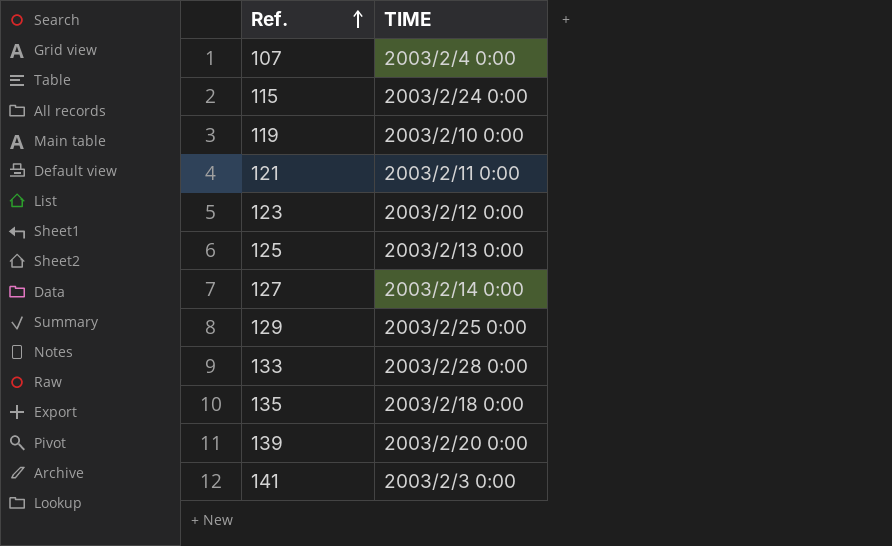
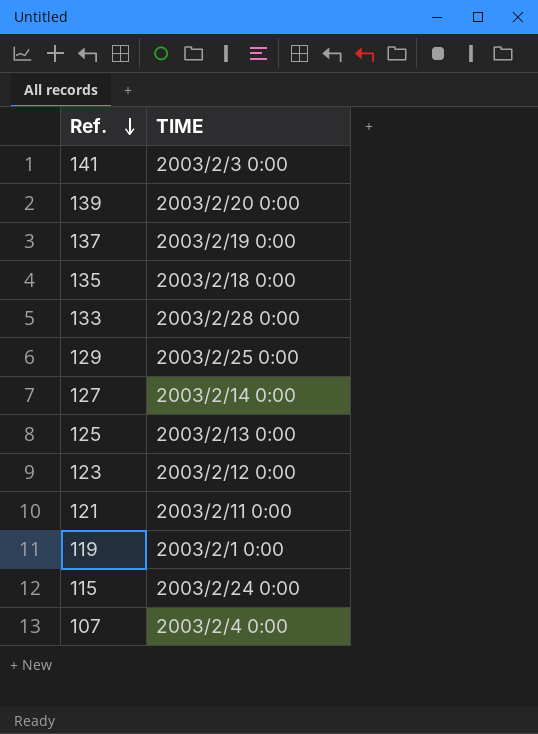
row order: Ref. ascending -> Ref. descending
row 137: none -> 2003/2/19 0:00
119 | TIME: 2003/2/10 0:00 -> 2003/2/1 0:00

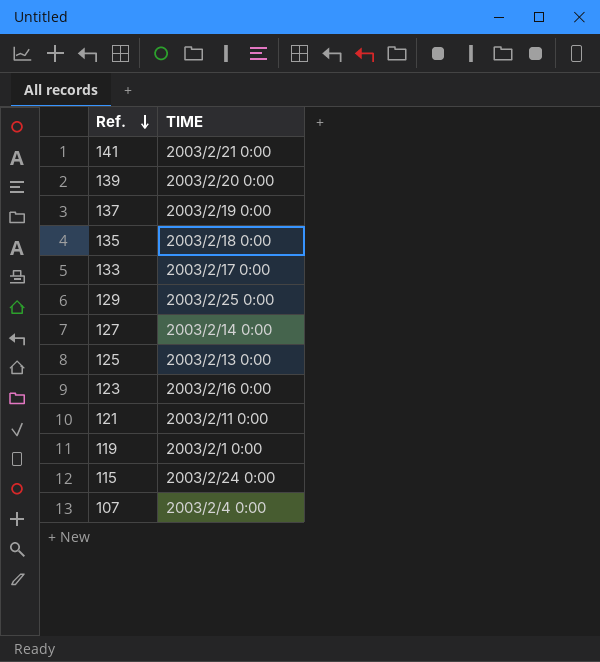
141 | TIME: 2003/2/3 0:00 -> 2003/2/21 0:00
133 | TIME: 2003/2/28 0:00 -> 2003/2/17 0:00
123 | TIME: 2003/2/12 0:00 -> 2003/2/16 0:00

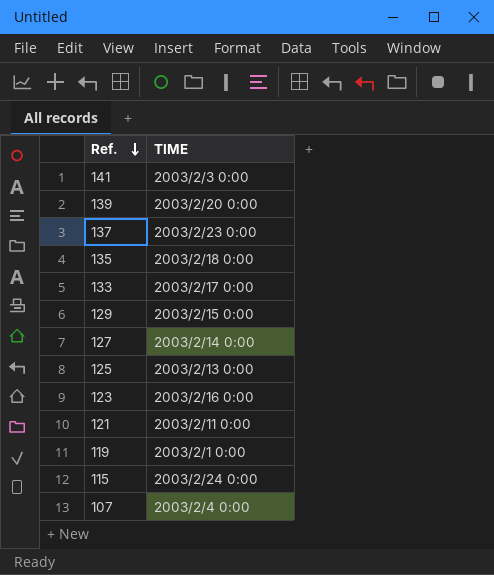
141 | TIME: 2003/2/21 0:00 -> 2003/2/3 0:00
137 | TIME: 2003/2/19 0:00 -> 2003/2/23 0:00
129 | TIME: 2003/2/25 0:00 -> 2003/2/15 0:00

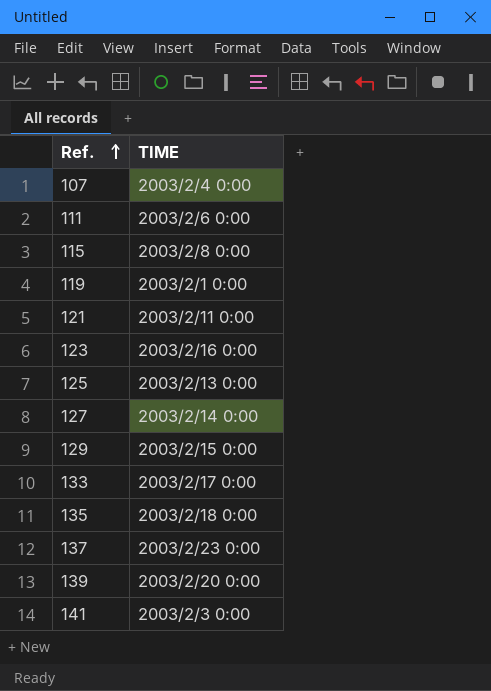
row order: Ref. descending -> Ref. ascending
row 111: none -> 2003/2/6 0:00
115 | TIME: 2003/2/24 0:00 -> 2003/2/8 0:00

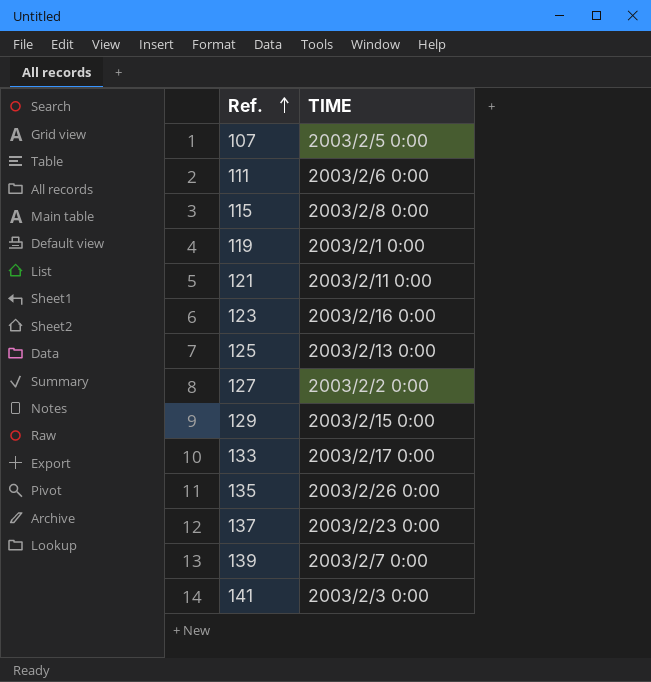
107 | TIME: 2003/2/4 0:00 -> 2003/2/5 0:00
127 | TIME: 2003/2/14 0:00 -> 2003/2/2 0:00
135 | TIME: 2003/2/18 0:00 -> 2003/2/26 0:00
139 | TIME: 2003/2/20 0:00 -> 2003/2/7 0:00

